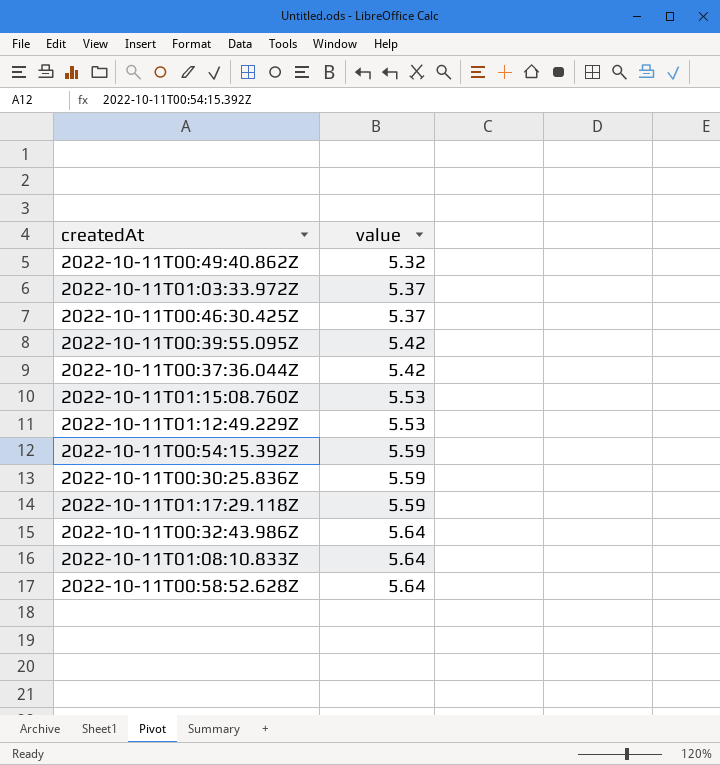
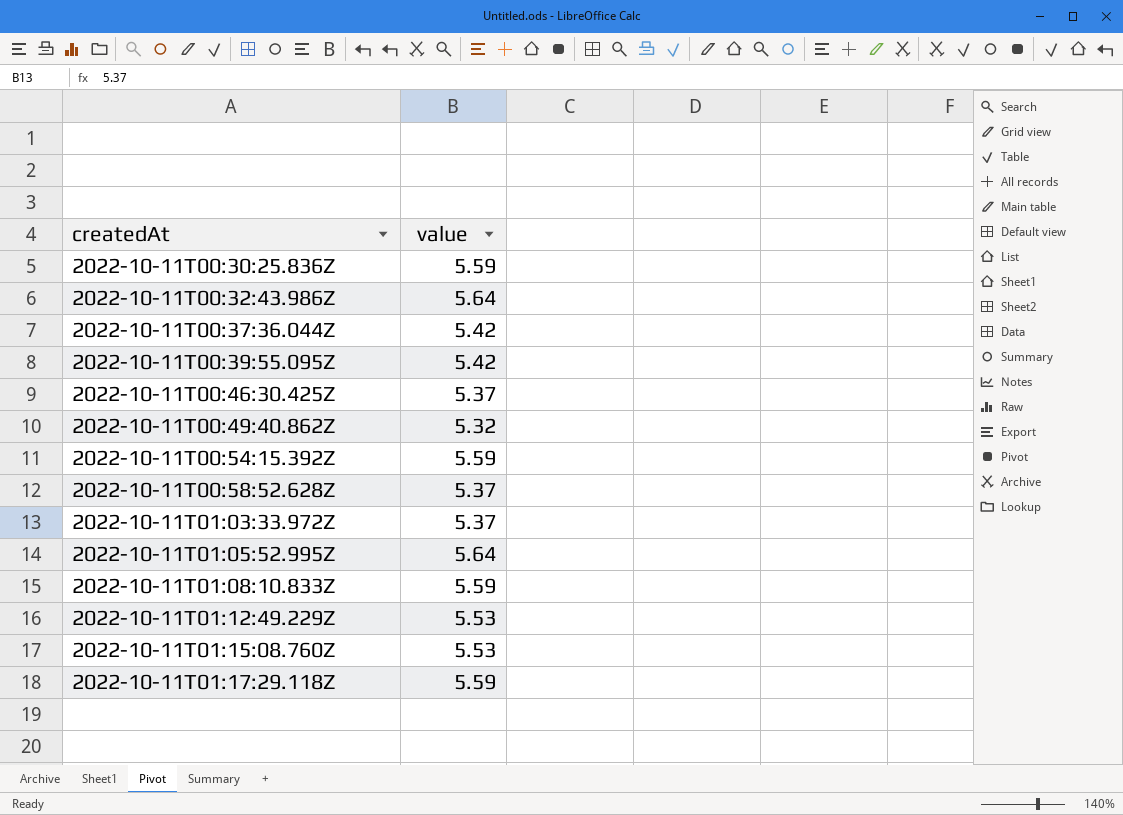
row order: value ascending -> createdAt ascending
2022-10-11T00:58:52.628Z | value: 5.64 -> 5.37
row 2022-10-11T01:05:52.995Z: none -> 5.64
2022-10-11T01:08:10.833Z | value: 5.64 -> 5.59

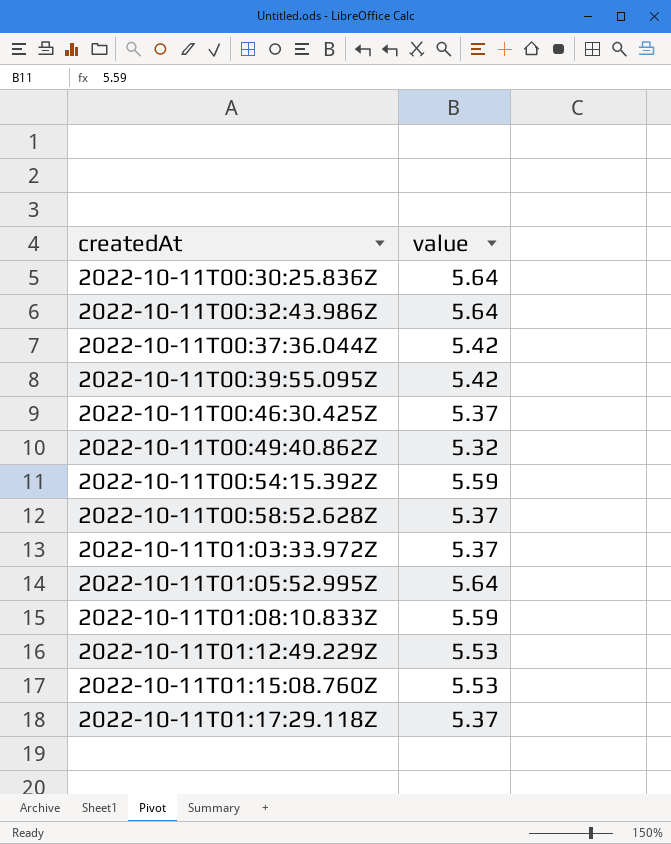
2022-10-11T00:30:25.836Z | value: 5.59 -> 5.64
2022-10-11T01:17:29.118Z | value: 5.59 -> 5.37

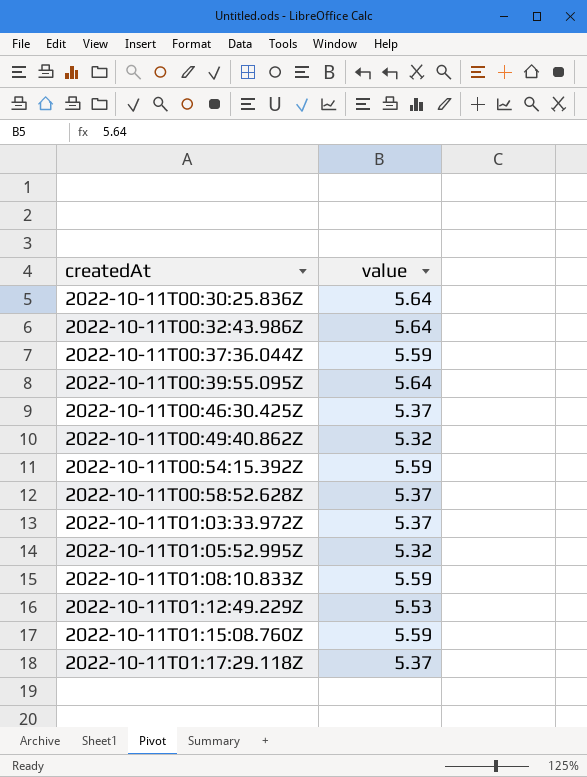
2022-10-11T00:37:36.044Z | value: 5.42 -> 5.59
2022-10-11T00:39:55.095Z | value: 5.42 -> 5.64
2022-10-11T01:05:52.995Z | value: 5.64 -> 5.32
2022-10-11T01:15:08.760Z | value: 5.53 -> 5.59

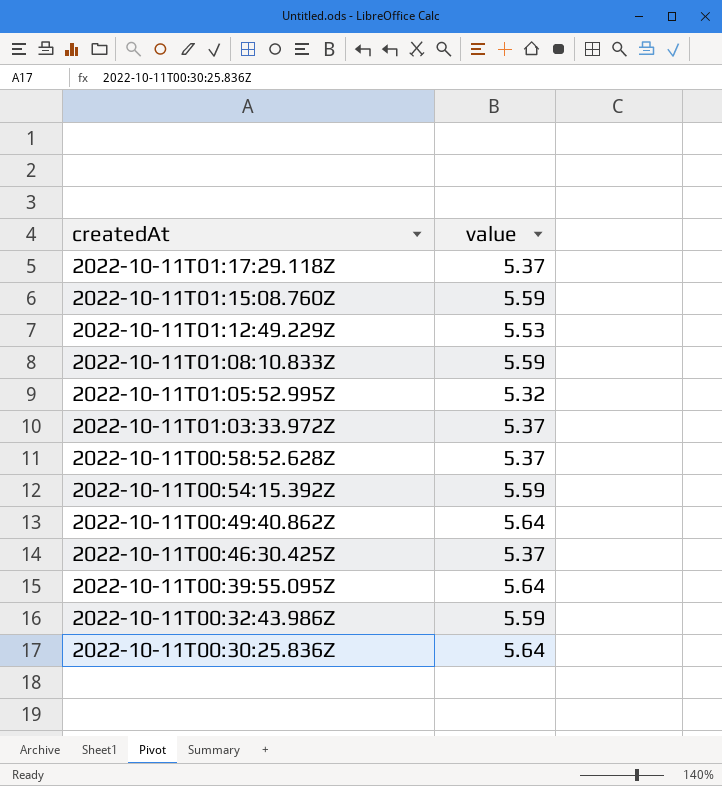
row order: createdAt ascending -> createdAt descending
row 2022-10-11T00:37:36.044Z: 5.59 -> none
2022-10-11T00:49:40.862Z | value: 5.32 -> 5.64
2022-10-11T00:32:43.986Z | value: 5.64 -> 5.59

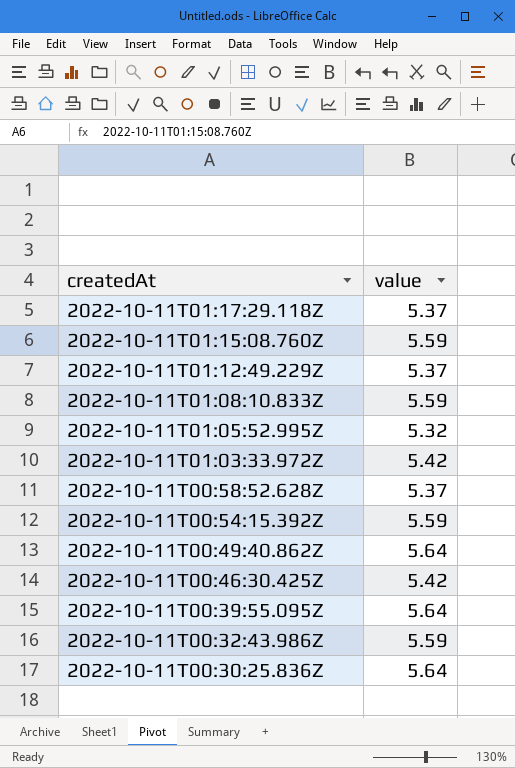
2022-10-11T01:12:49.229Z | value: 5.53 -> 5.37
2022-10-11T01:03:33.972Z | value: 5.37 -> 5.42
2022-10-11T00:46:30.425Z | value: 5.37 -> 5.42

